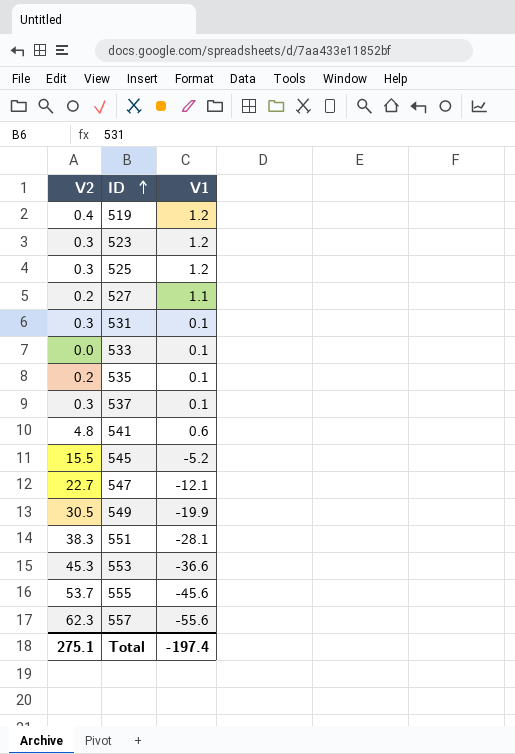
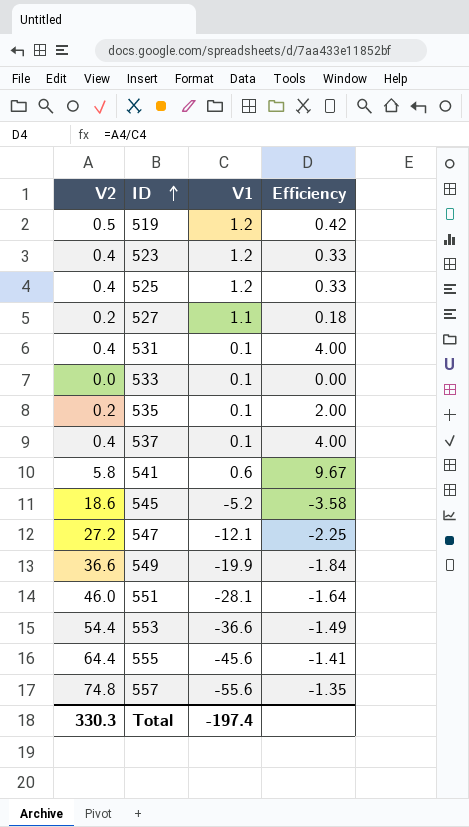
column Efficiency | formula: none -> [V2] / [V1]
519 | V2: 0.4 -> 0.5
523 | V2: 0.3 -> 0.4
525 | V2: 0.3 -> 0.4
531 | V2: 0.3 -> 0.4
537 | V2: 0.3 -> 0.4
541 | V2: 4.8 -> 5.8
545 | V2: 15.5 -> 18.6
547 | V2: 22.7 -> 27.2
549 | V2: 30.5 -> 36.6
551 | V2: 38.3 -> 46.0
553 | V2: 45.3 -> 54.4
555 | V2: 53.7 -> 64.4
557 | V2: 62.3 -> 74.8
Total | V2: 275.1 -> 330.3

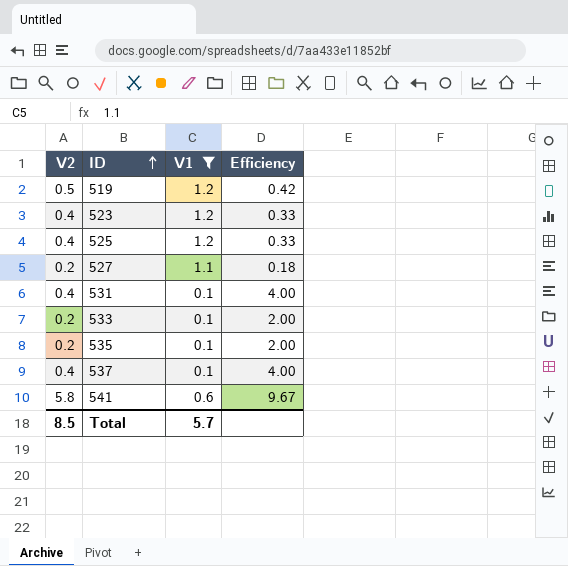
filter: none -> V1 >= 0.1
533 | V2: 0.0 -> 0.2
533 | Efficiency: 0.00 -> 2.00
Total | V2: 330.3 -> 8.5
Total | V1: -197.4 -> 5.7

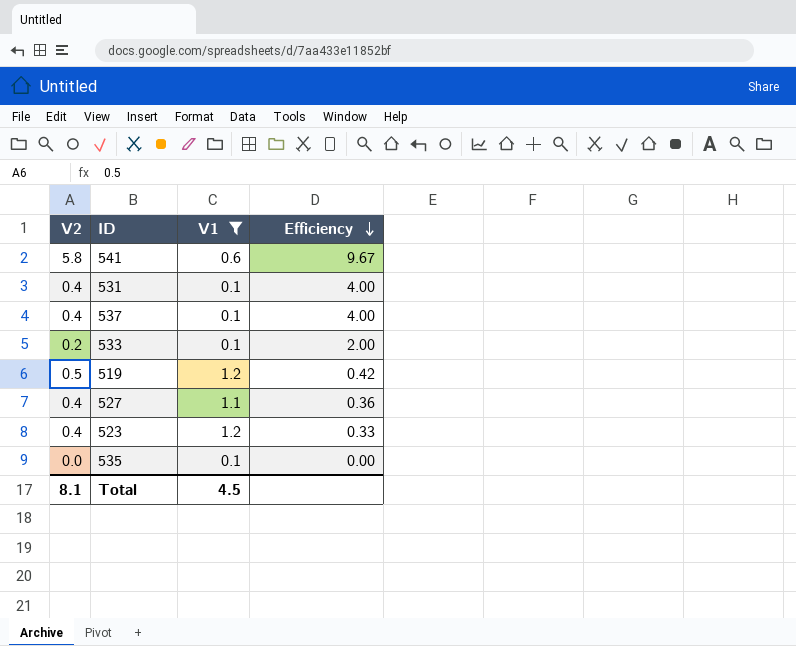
row order: ID ascending -> Efficiency descending
row 525: 0.4 | 1.2 | 0.33 -> none
527 | V2: 0.2 -> 0.4
527 | Efficiency: 0.18 -> 0.36
535 | V2: 0.2 -> 0.0
535 | Efficiency: 2.00 -> 0.00
Total | V2: 8.5 -> 8.1
Total | V1: 5.7 -> 4.5

